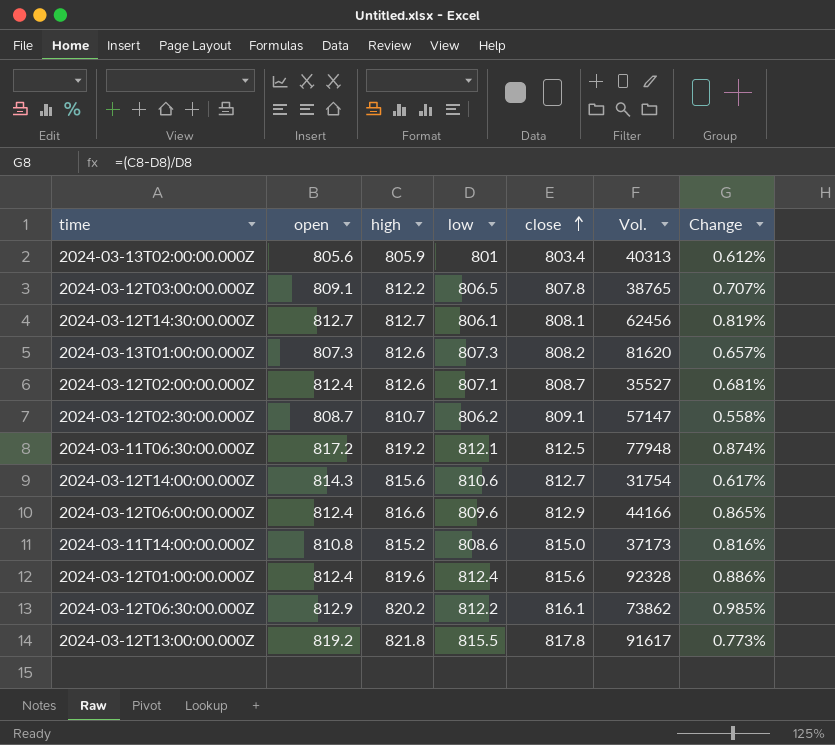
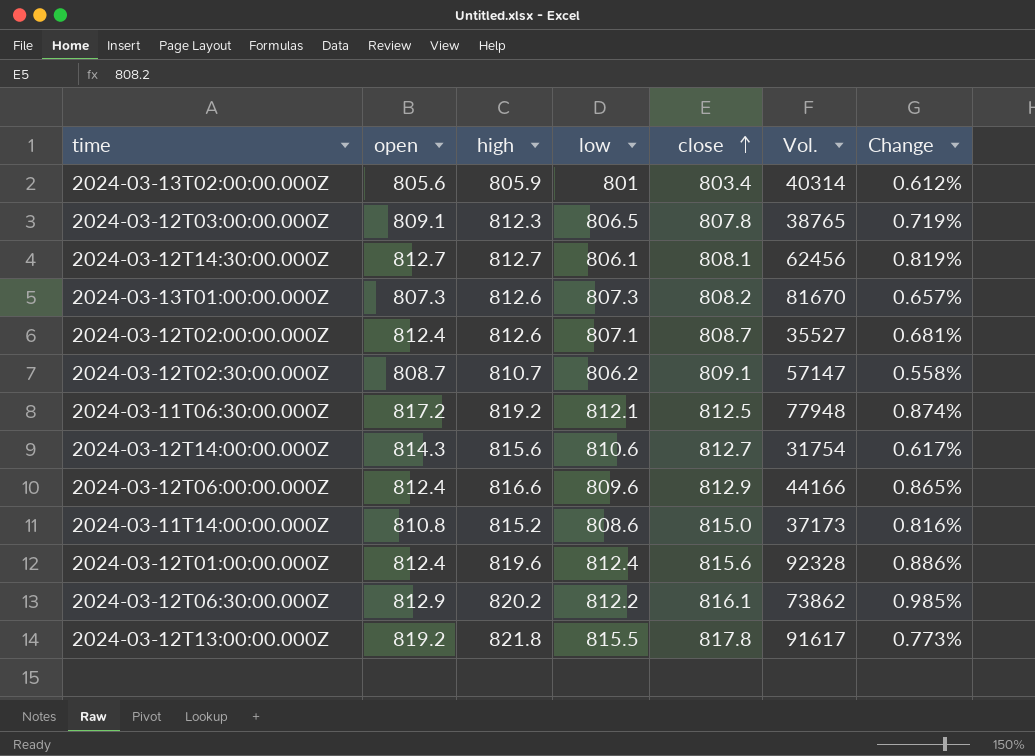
2024-03-13T02:00:00.000Z | Vol.: 40313 -> 40314
2024-03-12T03:00:00.000Z | high: 812.2 -> 812.3
2024-03-12T03:00:00.000Z | Change: 0.707% -> 0.719%
2024-03-13T01:00:00.000Z | Vol.: 81620 -> 81670

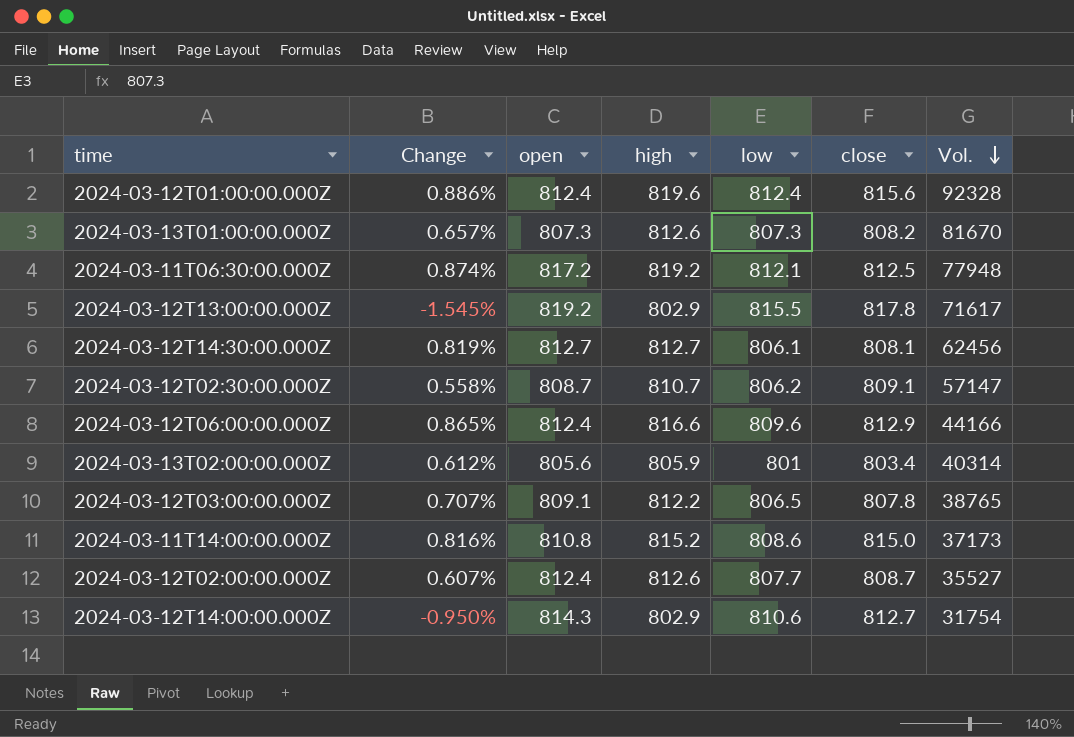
row order: close ascending -> Vol. descending
column Change | position: 7 -> 2
row 2024-03-12T06:30:00.000Z: 812.9 | 820.2 | 812.2 | 816.1 | 73862 | 0.985% -> none
2024-03-12T13:00:00.000Z | Change: 0.773% -> -1.545%
2024-03-12T13:00:00.000Z | high: 821.8 -> 802.9
2024-03-12T13:00:00.000Z | Vol.: 91617 -> 71617
2024-03-12T03:00:00.000Z | Change: 0.719% -> 0.707%
2024-03-12T03:00:00.000Z | high: 812.3 -> 812.2
2024-03-12T02:00:00.000Z | Change: 0.681% -> 0.607%
2024-03-12T02:00:00.000Z | low: 807.1 -> 807.7
2024-03-12T14:00:00.000Z | Change: 0.617% -> -0.950%
2024-03-12T14:00:00.000Z | high: 815.6 -> 802.9

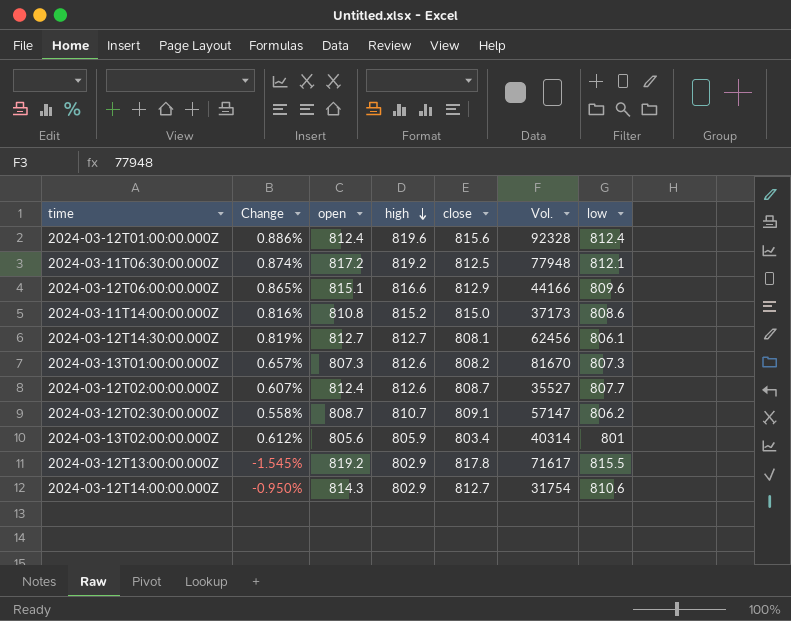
row order: Vol. descending -> high descending
column low | position: 5 -> 7
row 2024-03-12T03:00:00.000Z: 0.707% | 809.1 | 812.2 | 806.5 | 807.8 | 38765 -> none
2024-03-12T06:00:00.000Z | open: 812.4 -> 815.1

